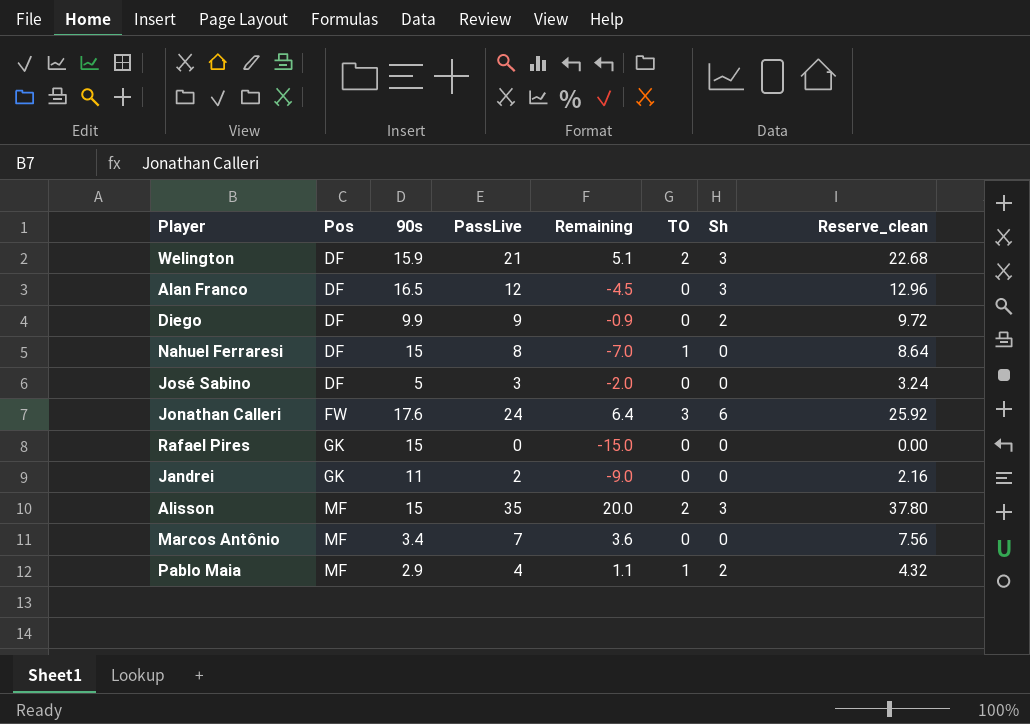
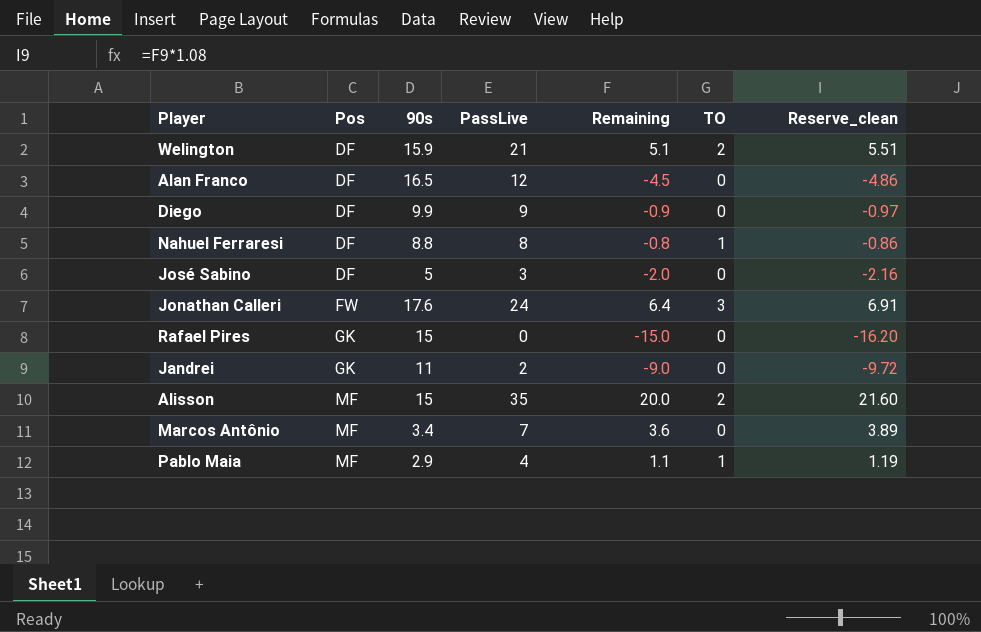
column Sh | position: 7 -> none
column Reserve_clean | formula: [PassLive] * 1.08 -> [Remaining] * 1.08
Nahuel Ferraresi | 90s: 15 -> 8.8
Nahuel Ferraresi | Remaining: -7.0 -> -0.8

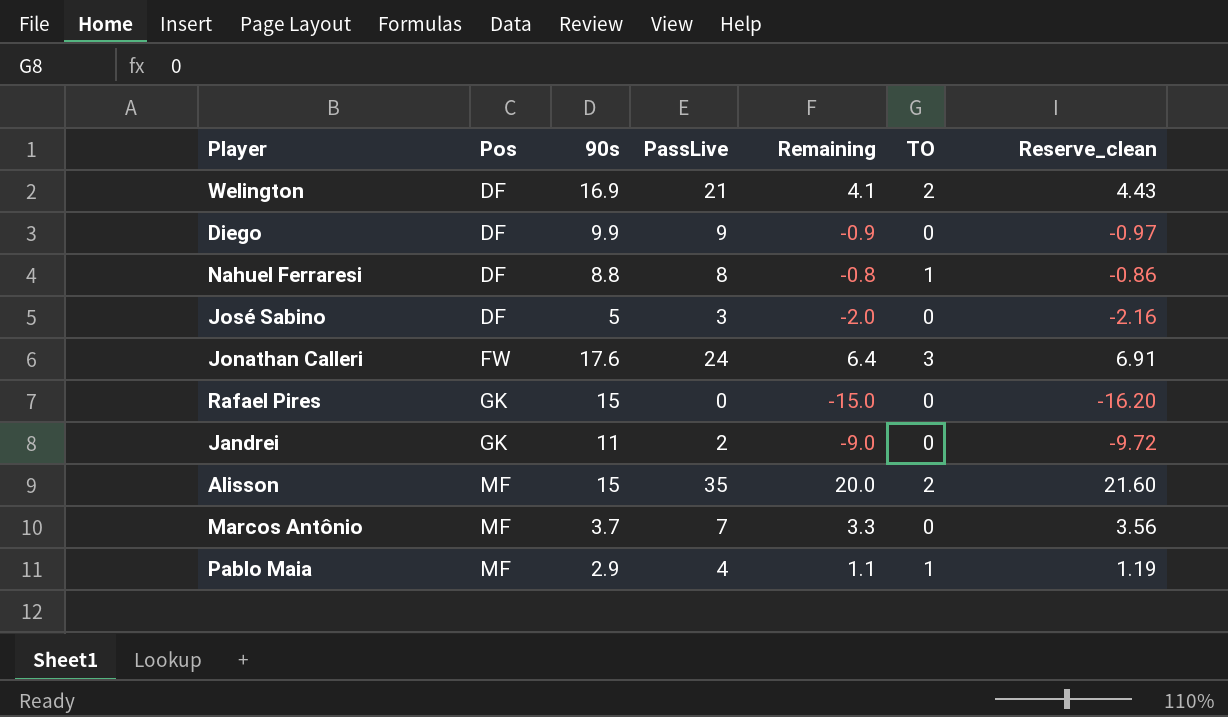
row Alan Franco: DF | 16.5 | 12 | -4.5 | 0 | -4.86 -> none
Welington | 90s: 15.9 -> 16.9
Welington | Remaining: 5.1 -> 4.1
Welington | Reserve_clean: 5.51 -> 4.43
Marcos Antônio | 90s: 3.4 -> 3.7
Marcos Antônio | Remaining: 3.6 -> 3.3
Marcos Antônio | Reserve_clean: 3.89 -> 3.56

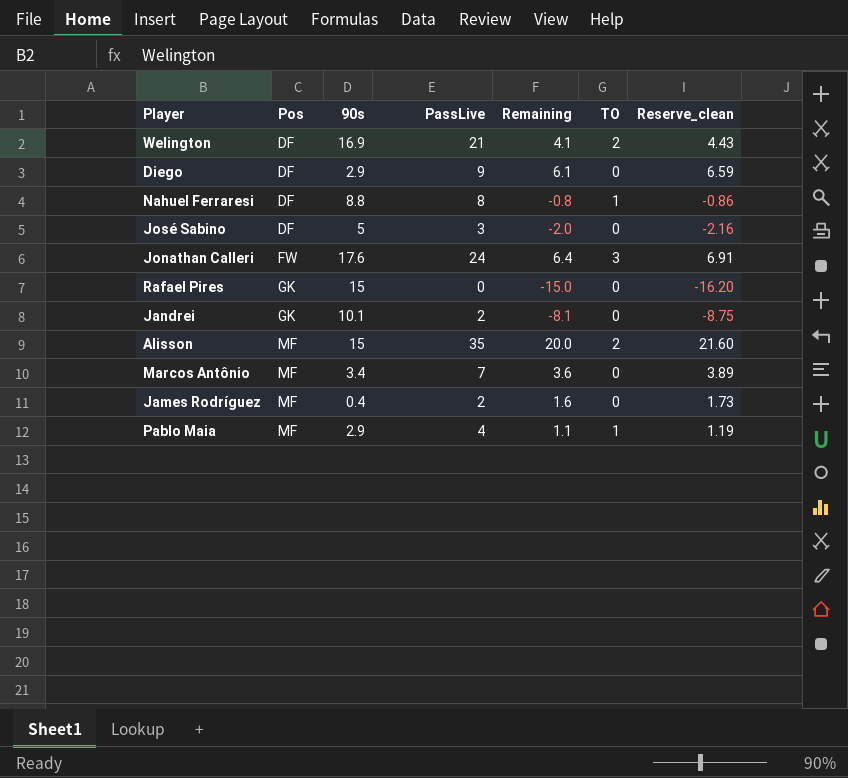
Diego | 90s: 9.9 -> 2.9
Diego | Remaining: -0.9 -> 6.1
Diego | Reserve_clean: -0.97 -> 6.59
Jandrei | 90s: 11 -> 10.1
Jandrei | Remaining: -9.0 -> -8.1
Jandrei | Reserve_clean: -9.72 -> -8.75
Marcos Antônio | 90s: 3.7 -> 3.4
Marcos Antônio | Remaining: 3.3 -> 3.6
Marcos Antônio | Reserve_clean: 3.56 -> 3.89
row James Rodríguez: none -> MF | 0.4 | 2 | 1.6 | 0 | 1.73

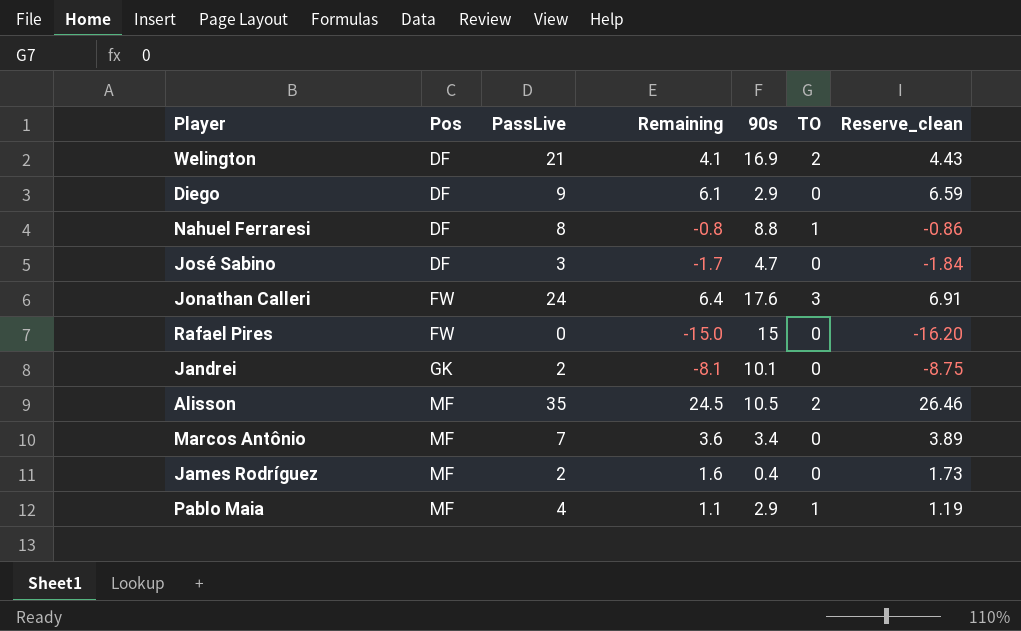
column 90s | position: 3 -> 5
José Sabino | Remaining: -2.0 -> -1.7
José Sabino | 90s: 5 -> 4.7
José Sabino | Reserve_clean: -2.16 -> -1.84
Rafael Pires | Pos: GK -> FW
Alisson | Remaining: 20.0 -> 24.5
Alisson | 90s: 15 -> 10.5
Alisson | Reserve_clean: 21.60 -> 26.46

